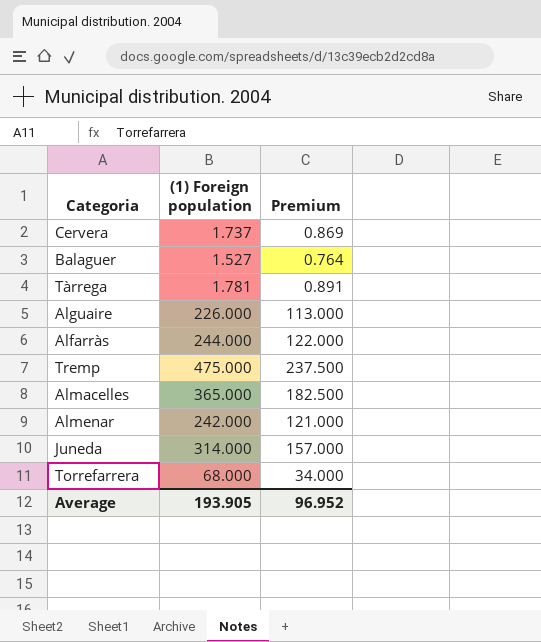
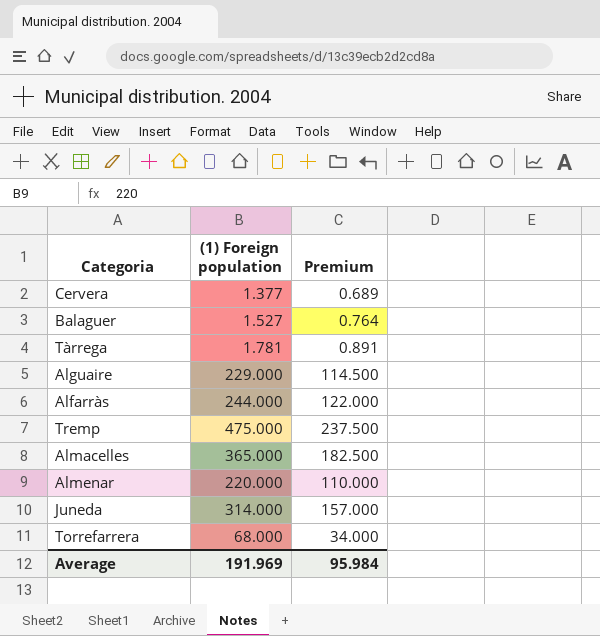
Cervera | (1) Foreign population: 1.737 -> 1.377
Cervera | Premium: 0.869 -> 0.689
Alguaire | (1) Foreign population: 226.000 -> 229.000
Alguaire | Premium: 113.000 -> 114.500
Almenar | (1) Foreign population: 242.000 -> 220.000
Almenar | Premium: 121.000 -> 110.000
Average | (1) Foreign population: 193.905 -> 191.969
Average | Premium: 96.952 -> 95.984

